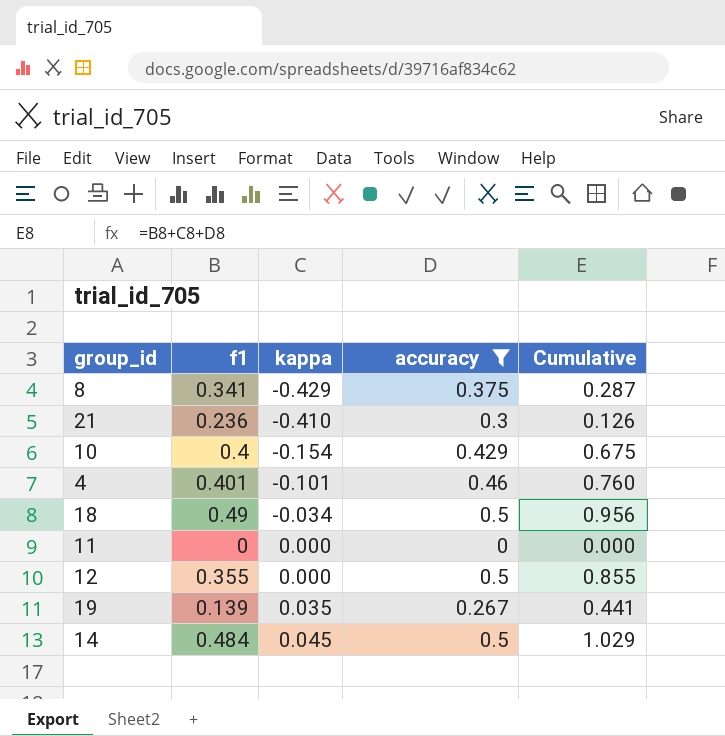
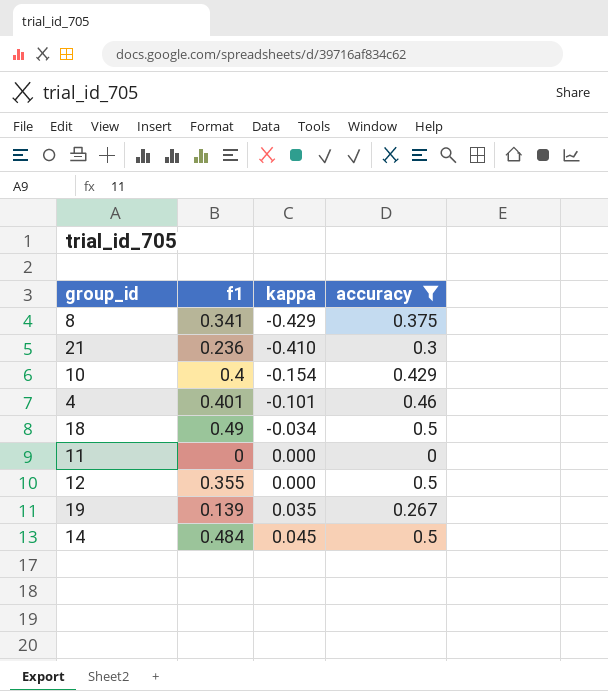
column Cumulative | formula: [f1] + [kappa] + [accuracy] -> none

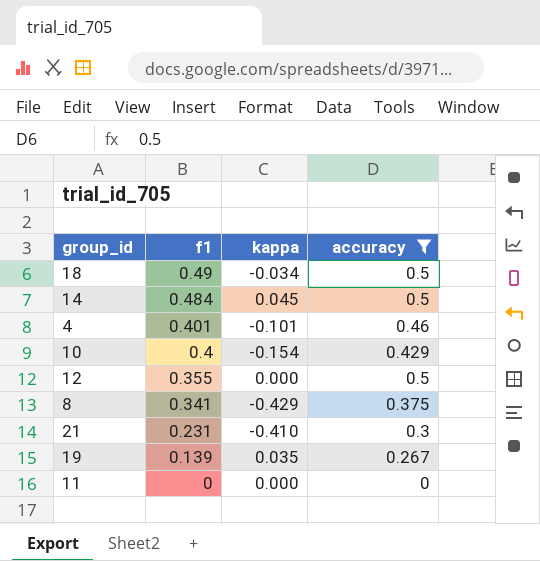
row order: kappa ascending -> f1 descending
21 | f1: 0.236 -> 0.231

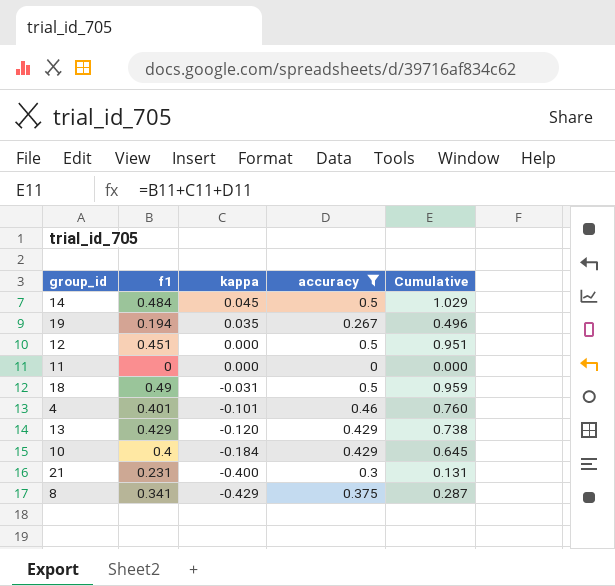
row order: f1 descending -> kappa descending
column Cumulative | formula: none -> [f1] + [kappa] + [accuracy]
19 | f1: 0.139 -> 0.194
12 | f1: 0.355 -> 0.451
18 | kappa: -0.034 -> -0.031
row 13: none -> 0.429 | -0.120 | 0.429 | 0.738
10 | kappa: -0.154 -> -0.184
21 | kappa: -0.410 -> -0.400

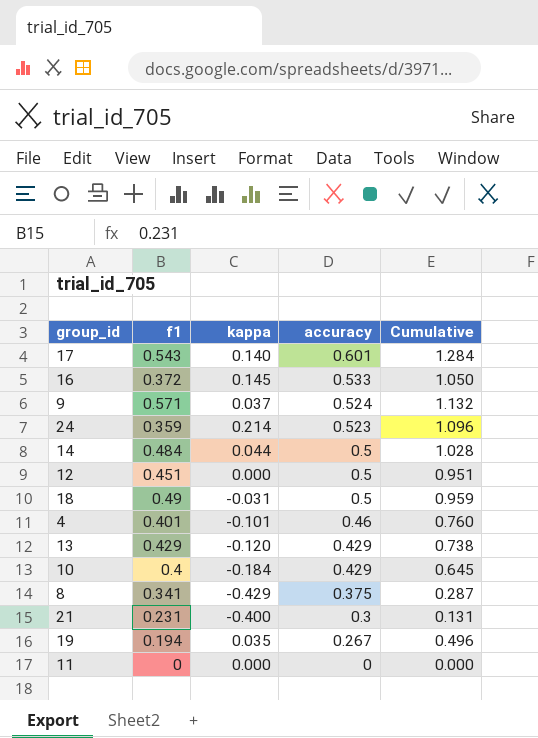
filter: accuracy <= 0.5 -> none
row order: kappa descending -> accuracy descending
14 | kappa: 0.045 -> 0.044
14 | Cumulative: 1.029 -> 1.028

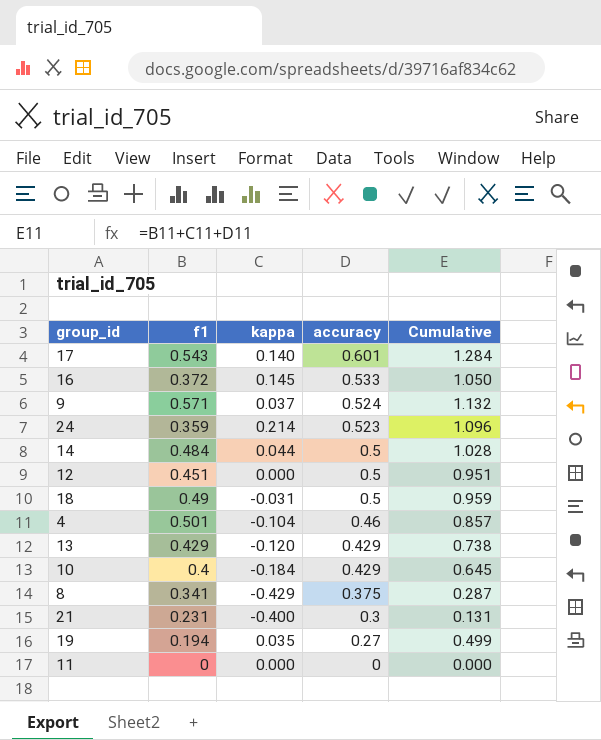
4 | f1: 0.401 -> 0.501
4 | kappa: -0.101 -> -0.104
4 | Cumulative: 0.760 -> 0.857
19 | accuracy: 0.267 -> 0.27
19 | Cumulative: 0.496 -> 0.499

